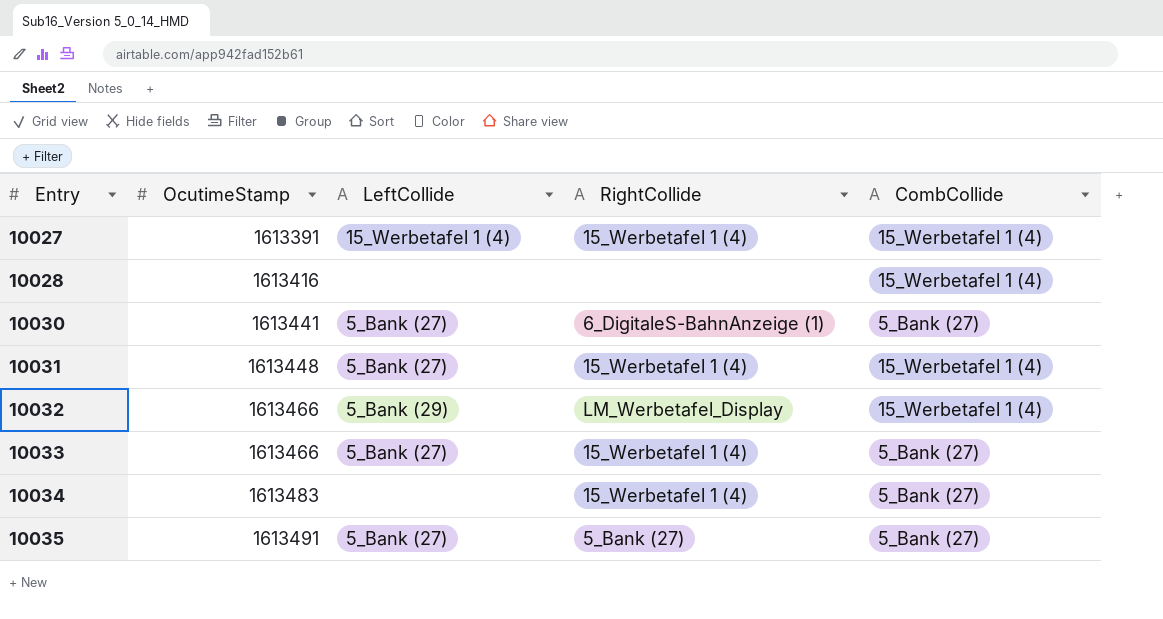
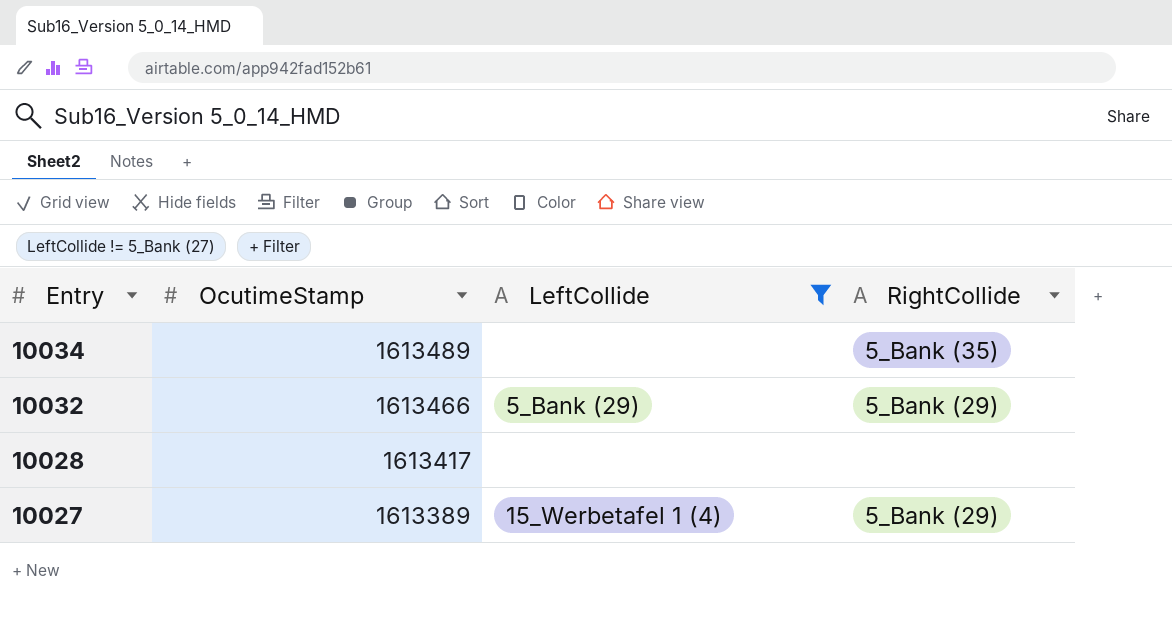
filter: none -> LeftCollide != 5_Bank (27)
row order: Entry ascending -> Entry descending
column CombCollide | position: 5 -> none
10034 | OcutimeStamp: 1613483 -> 1613489
10034 | RightCollide: 15_Werbetafel 1 (4) -> 5_Bank (35)
10032 | RightCollide: LM_Werbetafel_Display -> 5_Bank (29)
10028 | OcutimeStamp: 1613416 -> 1613417
10027 | OcutimeStamp: 1613391 -> 1613389
10027 | RightCollide: 15_Werbetafel 1 (4) -> 5_Bank (29)

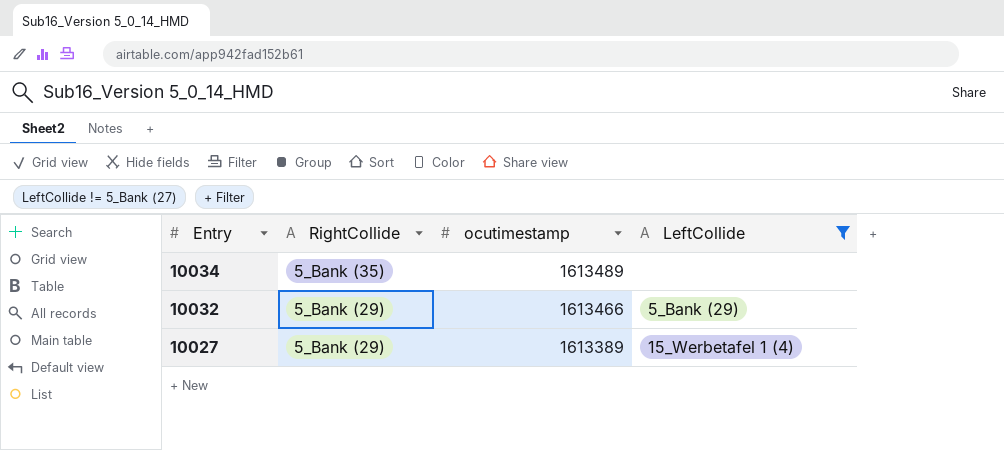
column RightCollide | position: 4 -> 2
column name: OcutimeStamp -> ocutimestamp
row 10028: 1613417 | none | none -> none

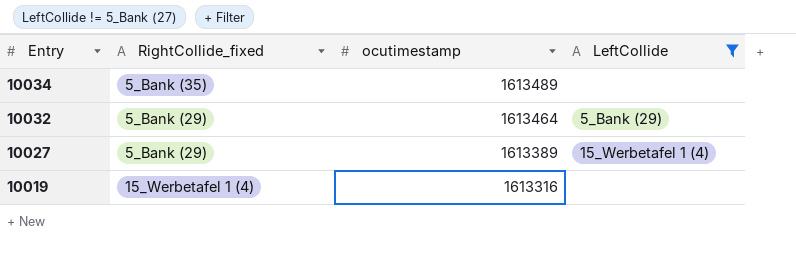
column name: RightCollide -> RightCollide_fixed
10032 | ocutimestamp: 1613466 -> 1613464
row 10019: none -> 15_Werbetafel 1 (4) | 1613316 | none

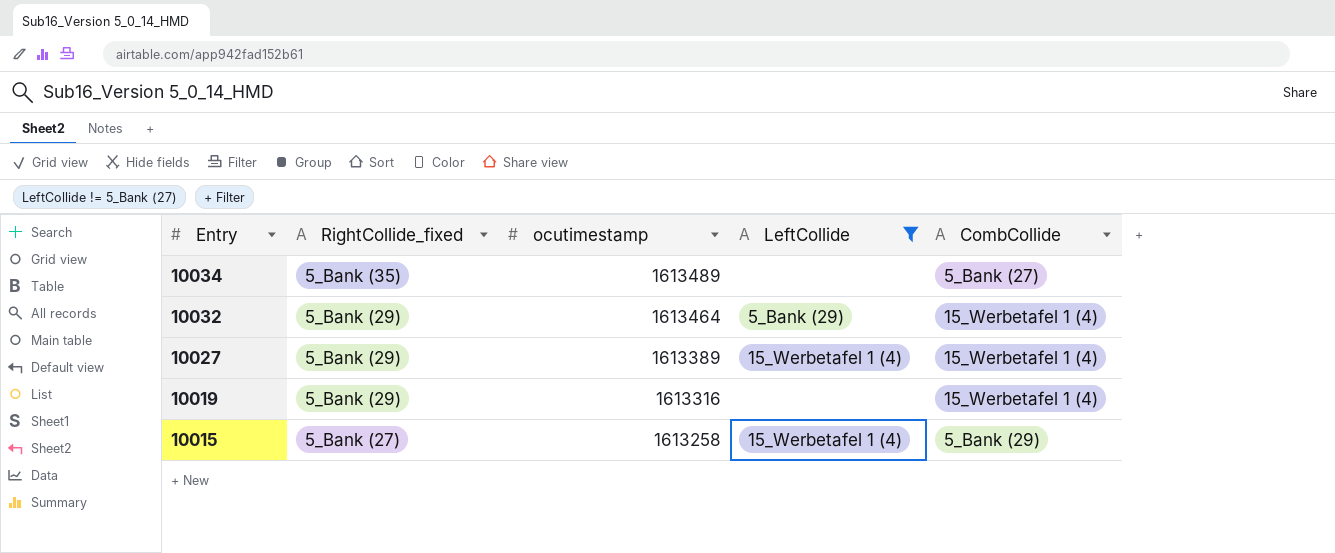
column CombCollide | position: none -> 5
10019 | RightCollide_fixed: 15_Werbetafel 1 (4) -> 5_Bank (29)
row 10015: none -> 5_Bank (27) | 1613258 | 15_Werbetafel 1 (4) | 5_Bank (29)

